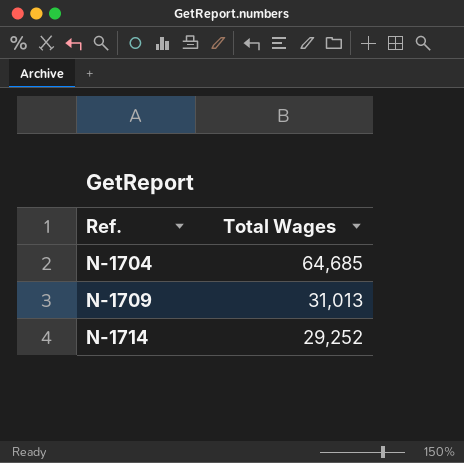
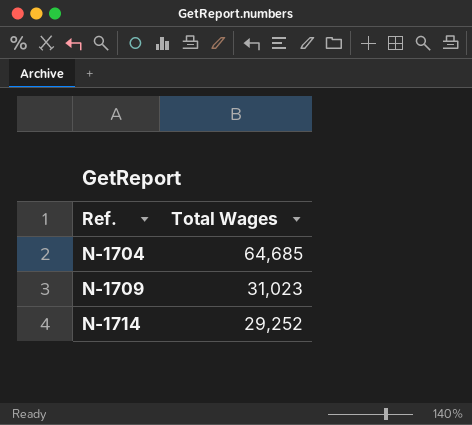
N-1709 | Total Wages: 31,013 -> 31,023

